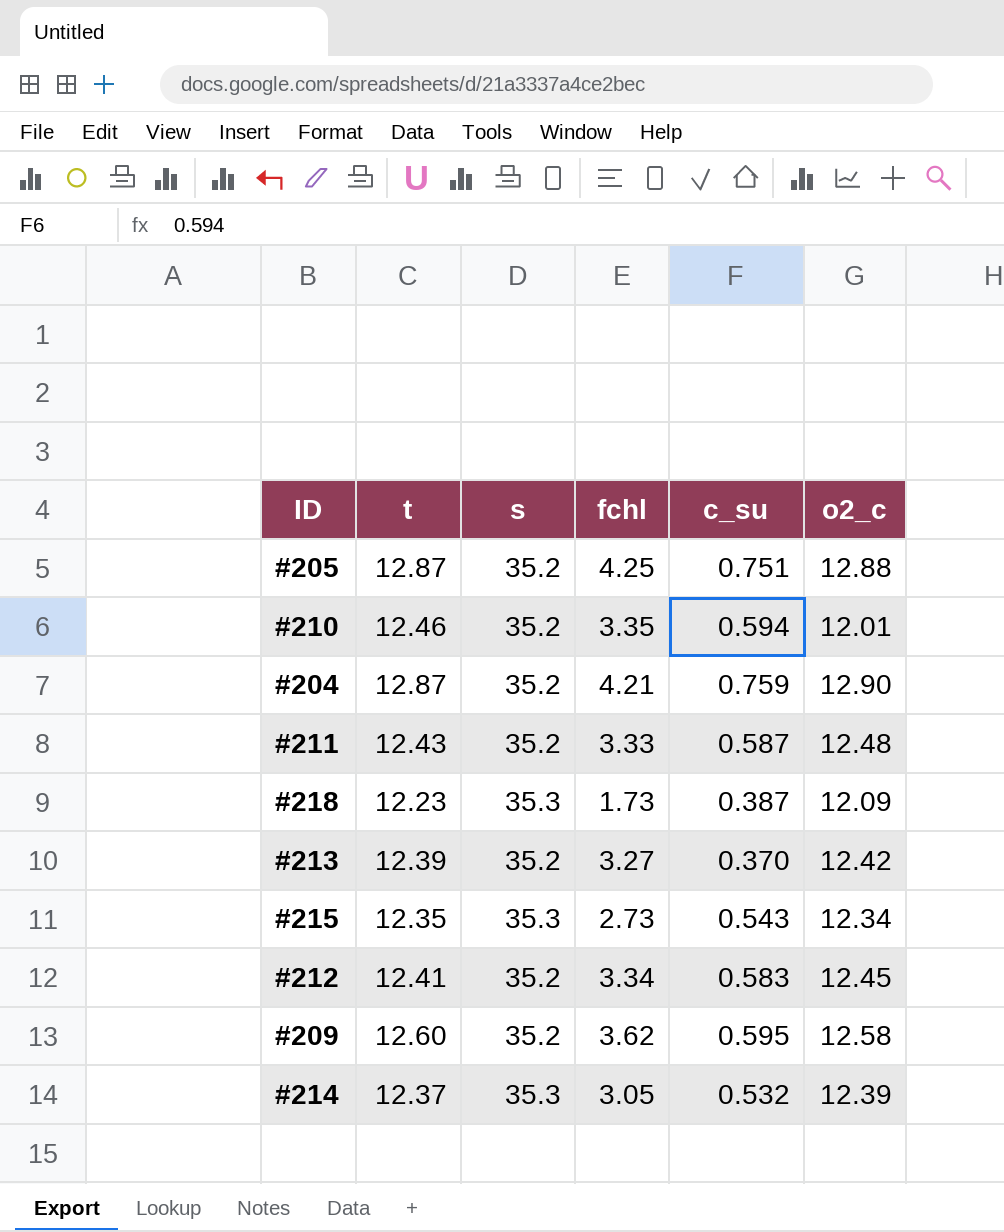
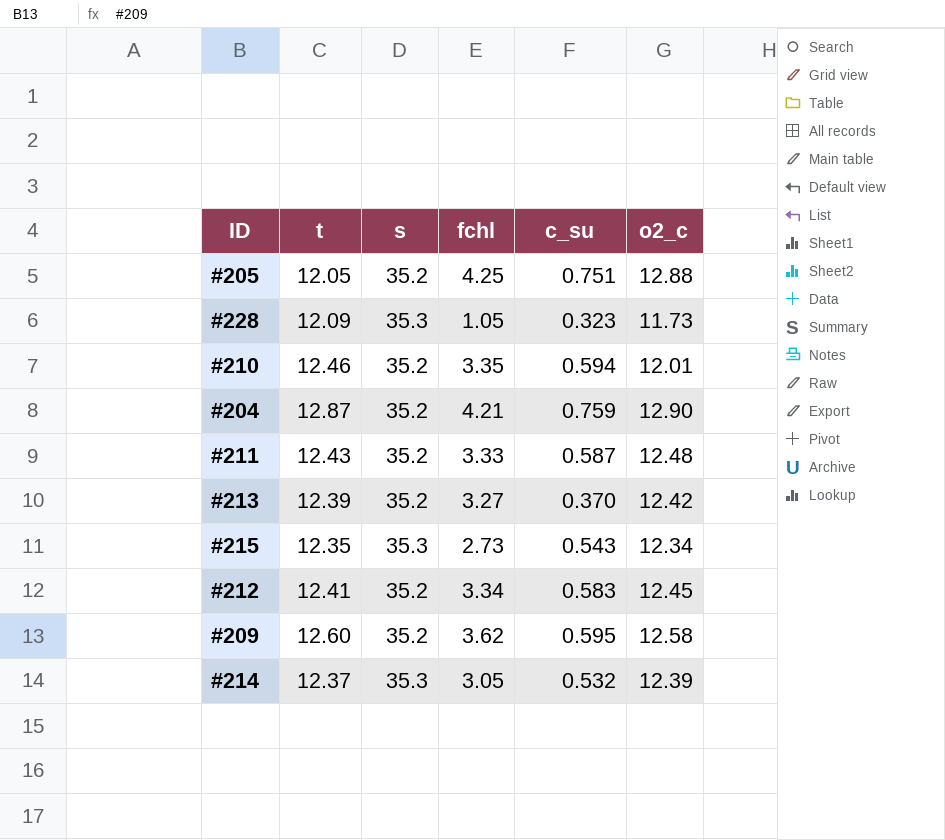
row #218: 12.23 | 35.3 | 1.73 | 0.387 | 12.09 -> none
#205 | t: 12.87 -> 12.05
row #228: none -> 12.09 | 35.3 | 1.05 | 0.323 | 11.73

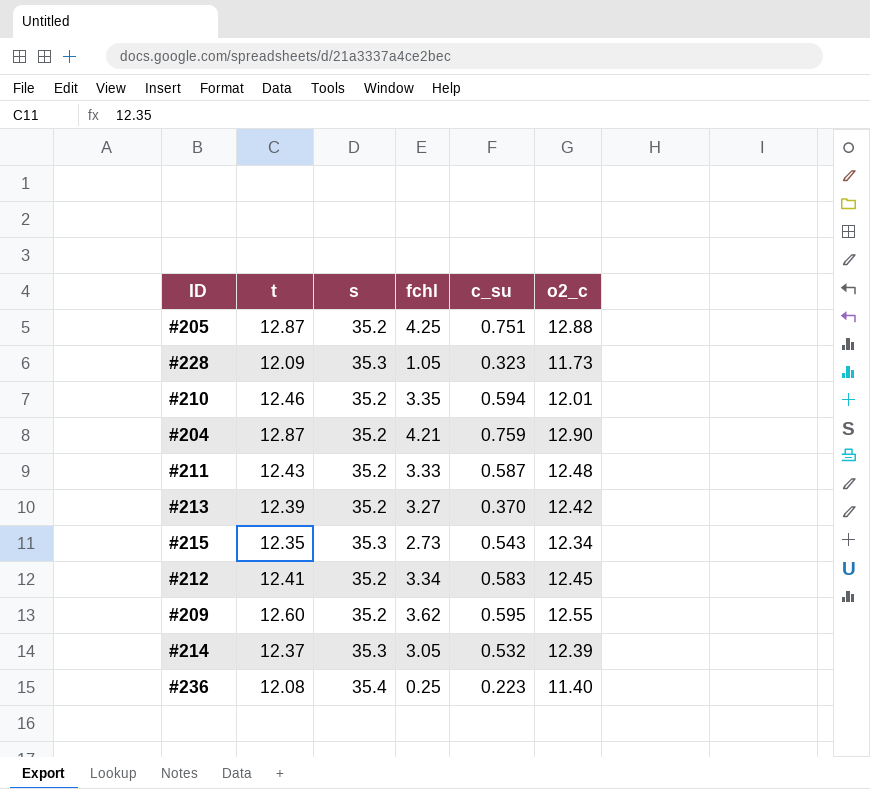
#205 | t: 12.05 -> 12.87
#209 | o2_c: 12.58 -> 12.55
row #236: none -> 12.08 | 35.4 | 0.25 | 0.223 | 11.40

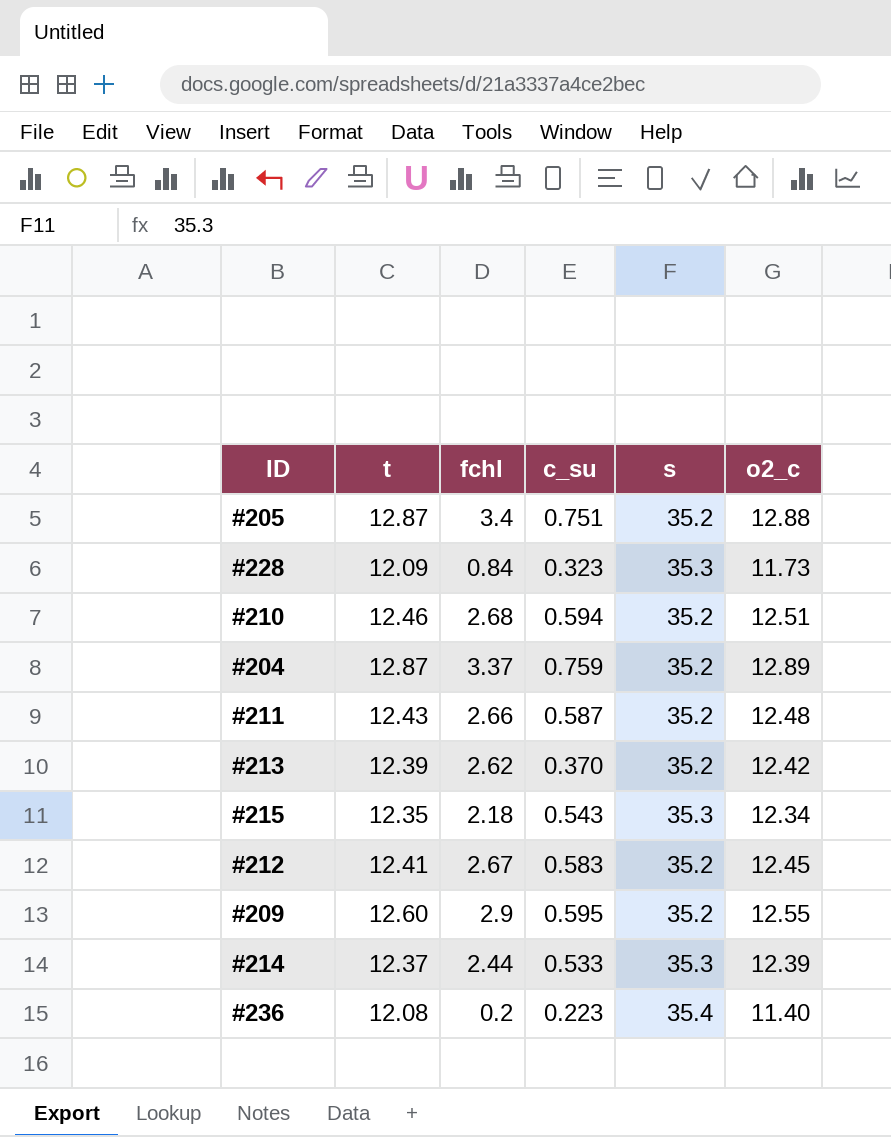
column s | position: 3 -> 5
#205 | fchl: 4.25 -> 3.4
#228 | fchl: 1.05 -> 0.84
#210 | fchl: 3.35 -> 2.68
#210 | o2_c: 12.01 -> 12.51
#204 | fchl: 4.21 -> 3.37
#204 | o2_c: 12.90 -> 12.89
#211 | fchl: 3.33 -> 2.66
#213 | fchl: 3.27 -> 2.62
#215 | fchl: 2.73 -> 2.18
#212 | fchl: 3.34 -> 2.67
#209 | fchl: 3.62 -> 2.9
#214 | fchl: 3.05 -> 2.44
#214 | c_su: 0.532 -> 0.533
#236 | fchl: 0.25 -> 0.2

